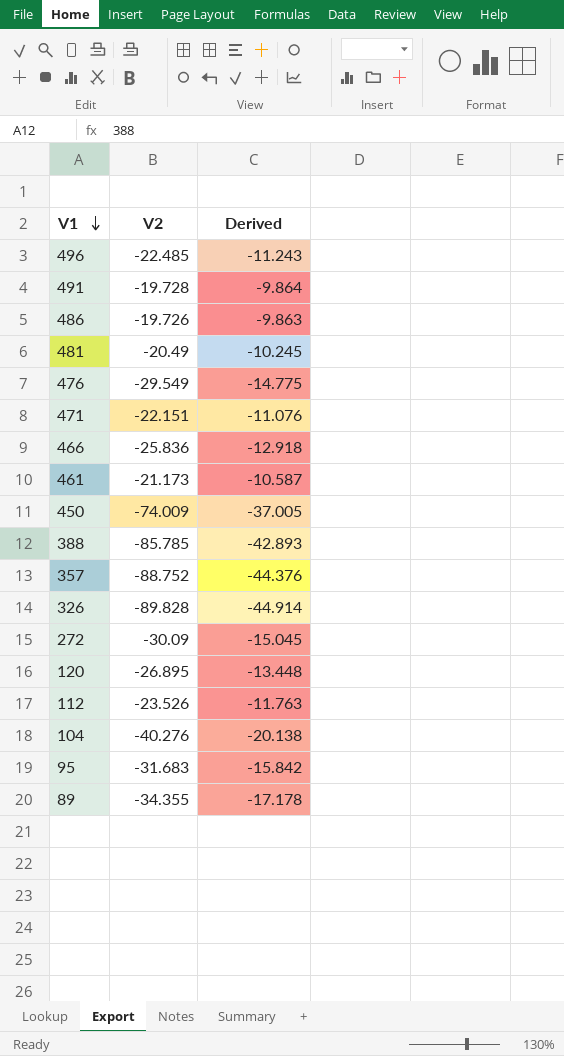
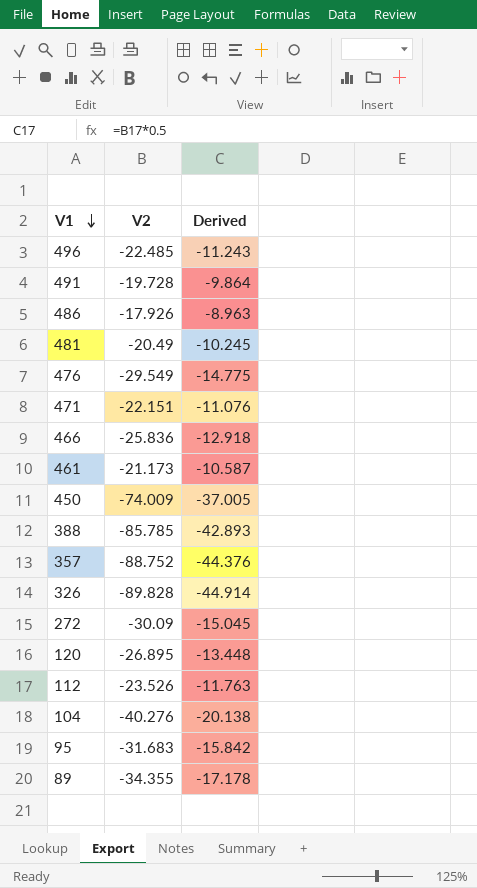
486 | V2: -19.726 -> -17.926
486 | Derived: -9.863 -> -8.963

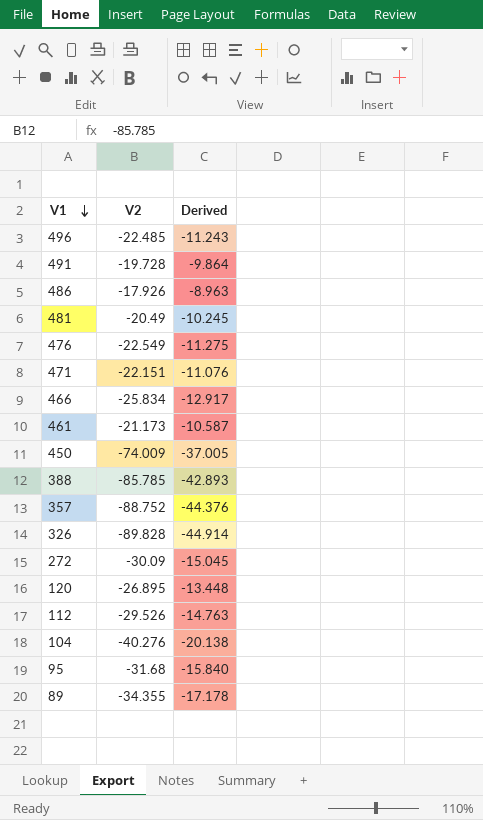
476 | V2: -29.549 -> -22.549
476 | Derived: -14.775 -> -11.275
466 | V2: -25.836 -> -25.834
466 | Derived: -12.918 -> -12.917
112 | V2: -23.526 -> -29.526
112 | Derived: -11.763 -> -14.763
95 | V2: -31.683 -> -31.68
95 | Derived: -15.842 -> -15.840

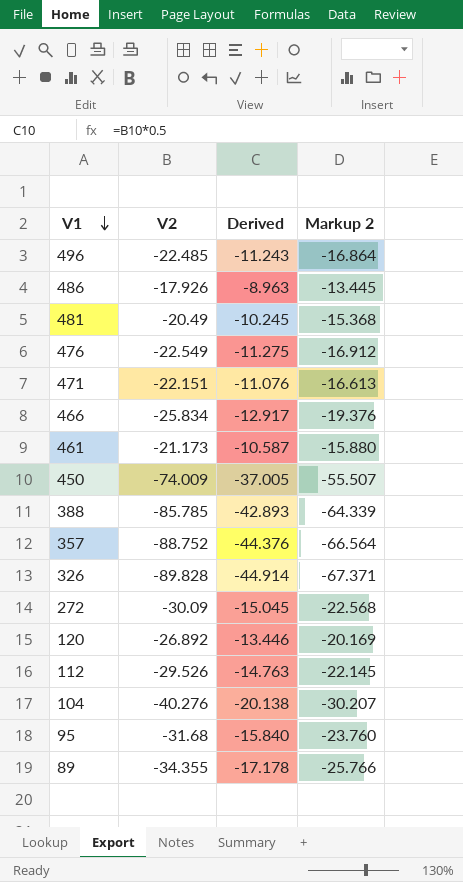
column Markup 2 | formula: none -> [V2] * 0.75
row 491: -19.728 | -9.864 -> none
120 | V2: -26.895 -> -26.892
120 | Derived: -13.448 -> -13.446

